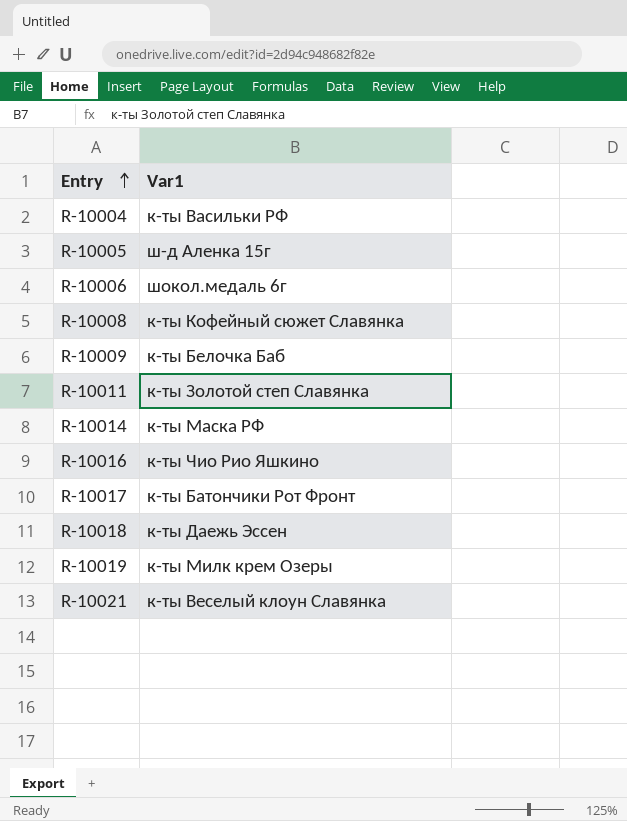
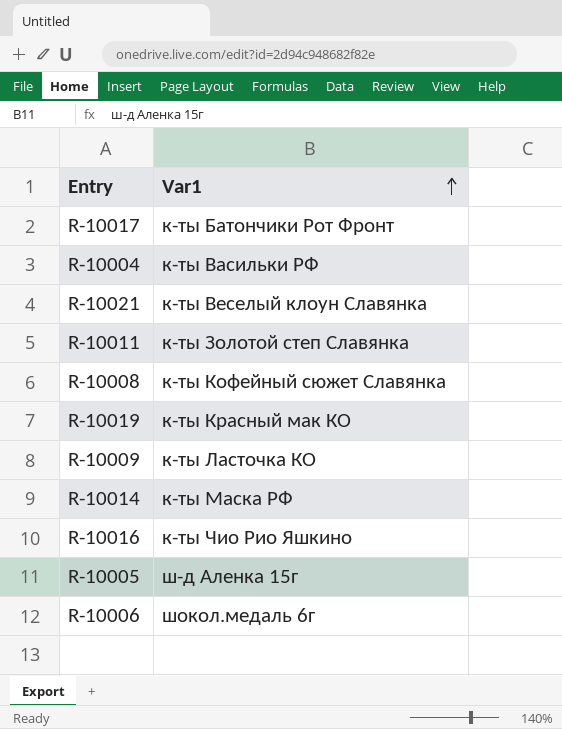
row order: Entry ascending -> Var1 ascending
row R-10018: к-ты Даежь Эссен -> none
R-10019 | Var1: к-ты Милк крем Озеры -> к-ты Красный мак КО
R-10009 | Var1: к-ты Белочка Баб -> к-ты Ласточка КО

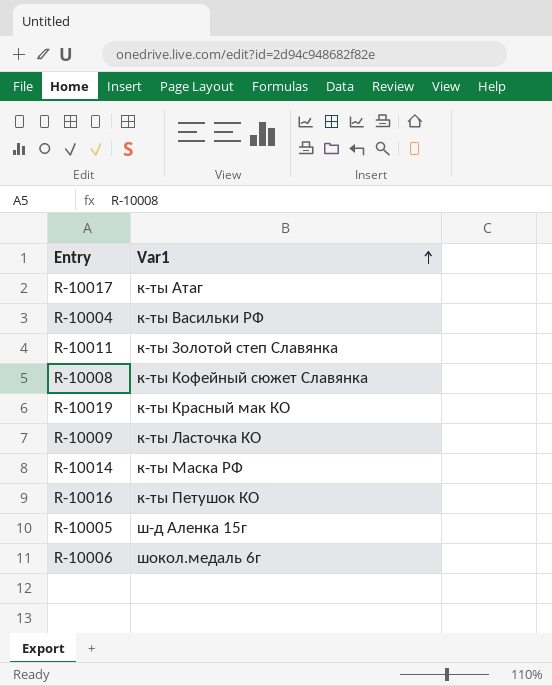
row R-10021: к-ты Веселый клоун Славянка -> none
R-10017 | Var1: к-ты Батончики Рот Фронт -> к-ты Атаг
R-10016 | Var1: к-ты Чио Рио Яшкино -> к-ты Петушок КО

